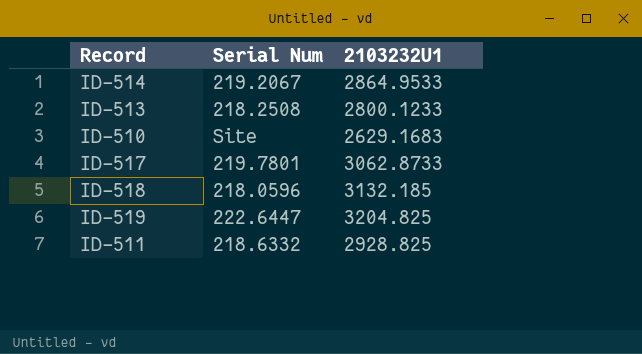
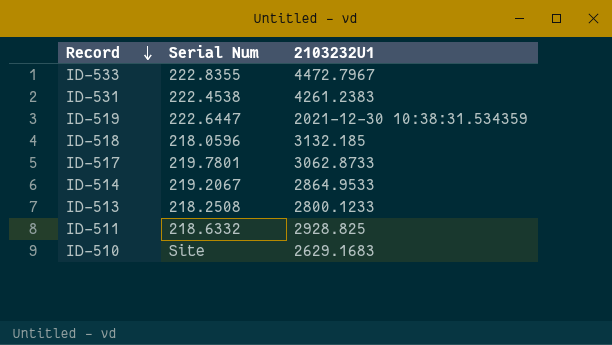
row order: none -> Record descending
row ID-533: none -> 222.8355 | 4472.7967
row ID-531: none -> 222.4538 | 4261.2383
ID-519 | 2103232U1: 3204.825 -> 2021-12-30 10:38:31.534359

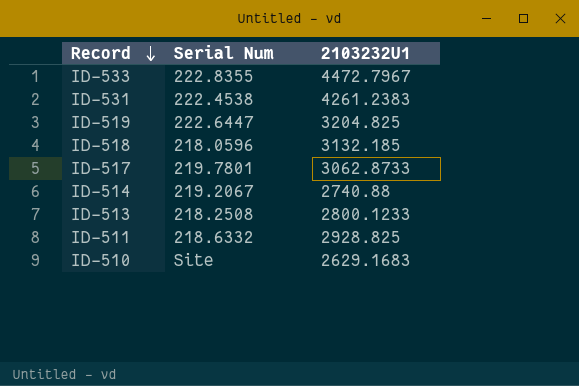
ID-519 | 2103232U1: 2021-12-30 10:38:31.534359 -> 3204.825
ID-514 | 2103232U1: 2864.9533 -> 2740.88

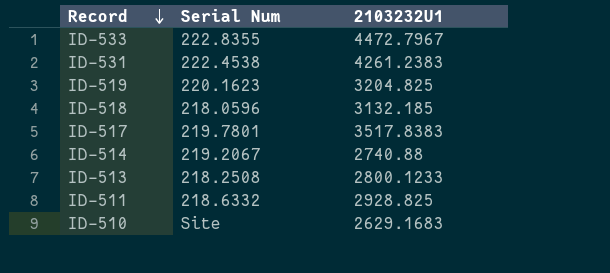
ID-519 | Serial Num: 222.6447 -> 220.1623
ID-517 | 2103232U1: 3062.8733 -> 3517.8383

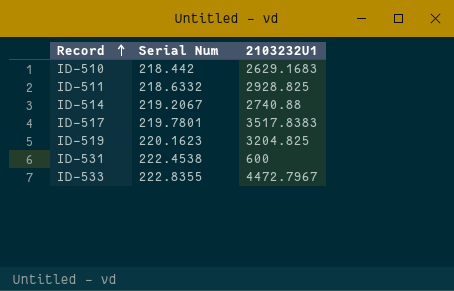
row order: Record descending -> Record ascending
row ID-518: 218.0596 | 3132.185 -> none
row ID-513: 218.2508 | 2800.1233 -> none
ID-510 | Serial Num: Site -> 218.442
ID-531 | 2103232U1: 4261.2383 -> 600

